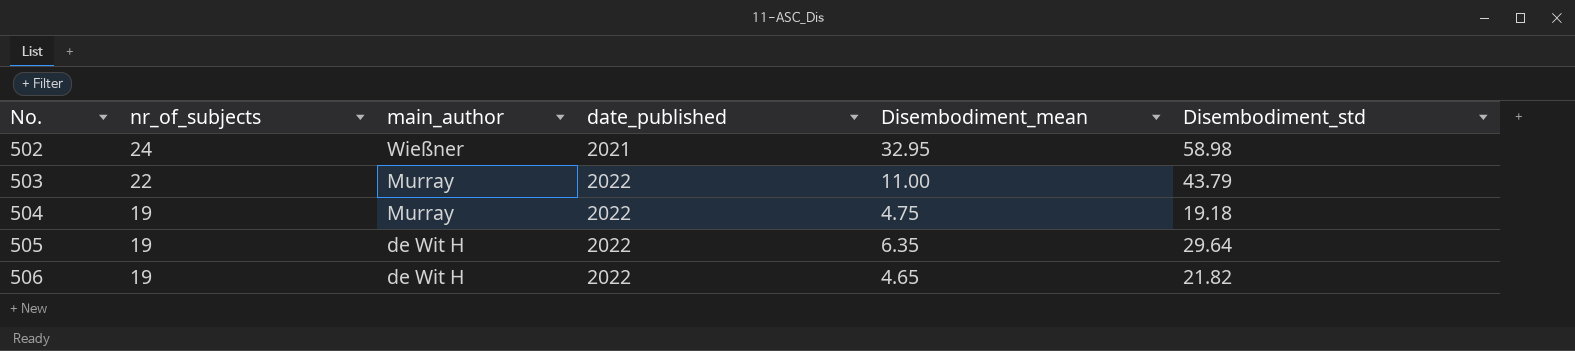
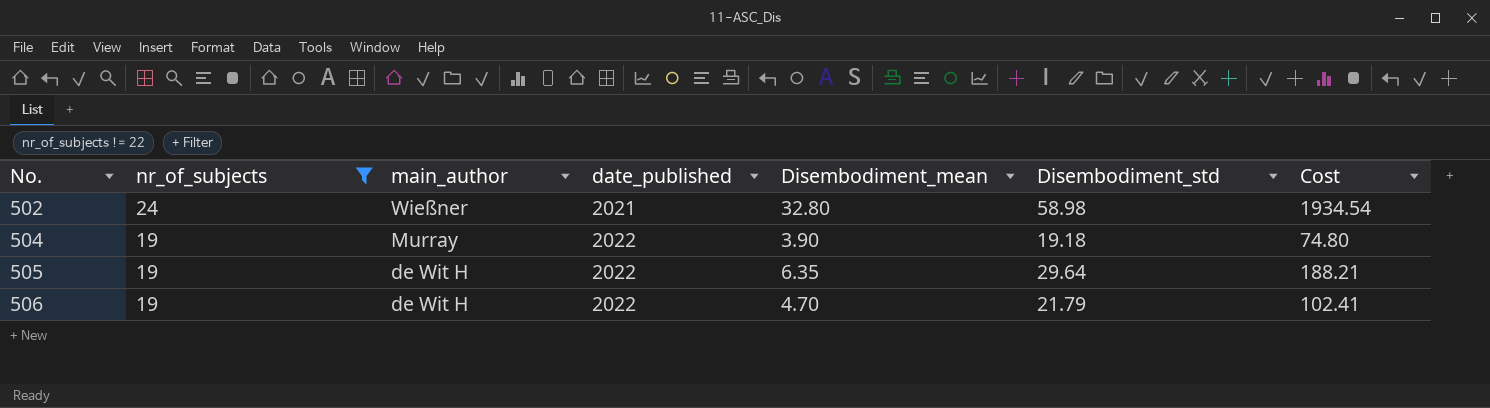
filter: none -> nr_of_subjects != 22
column Cost | formula: none -> [Disembodiment_mean] * [Disembodiment_std]
502 | Disembodiment_mean: 32.95 -> 32.80
504 | Disembodiment_mean: 4.75 -> 3.90
506 | Disembodiment_mean: 4.65 -> 4.70
506 | Disembodiment_std: 21.82 -> 21.79

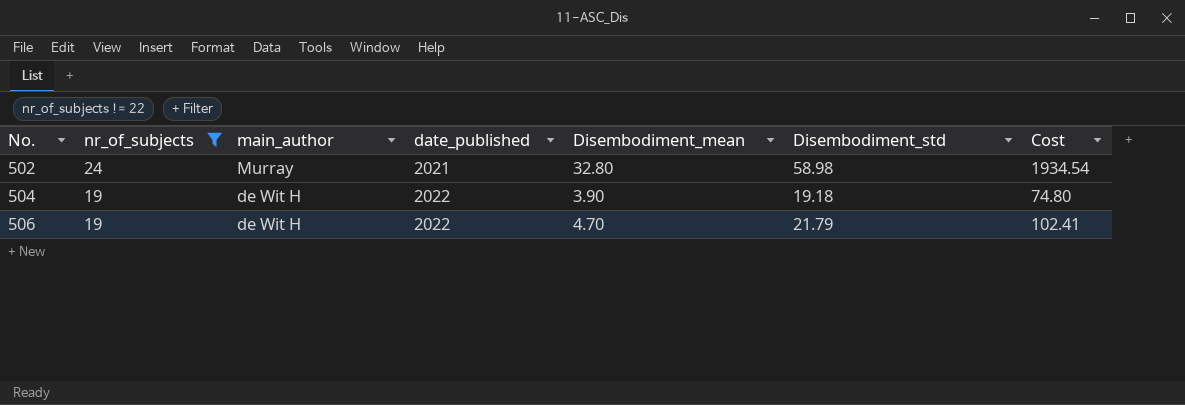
row 505: 19 | de Wit H | 2022 | 6.35 | 29.64 | 188.21 -> none
502 | main_author: Wießner -> Murray
504 | main_author: Murray -> de Wit H

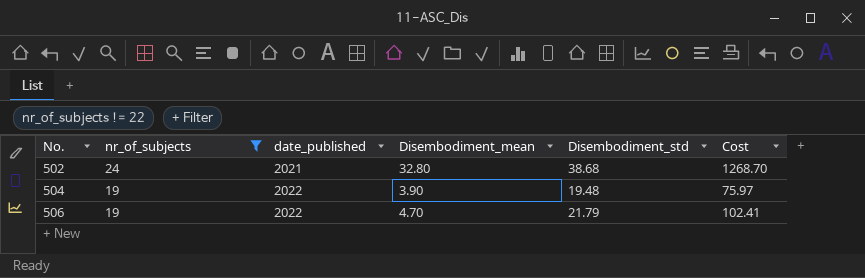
column main_author | position: 3 -> none
502 | Disembodiment_std: 58.98 -> 38.68
502 | Cost: 1934.54 -> 1268.70
504 | Disembodiment_std: 19.18 -> 19.48
504 | Cost: 74.80 -> 75.97

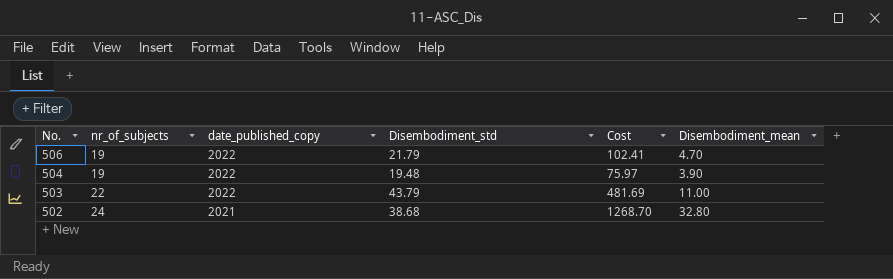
filter: nr_of_subjects != 22 -> none
row order: No. ascending -> No. descending
column name: date_published -> date_published_copy
column Disembodiment_mean | position: 4 -> 6

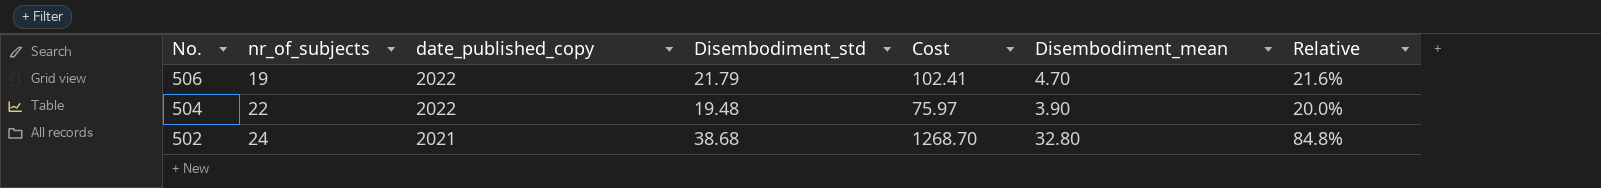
column Relative | formula: none -> [Disembodiment_mean] / [Disembodiment_std]
row 503: 22 | 2022 | 43.79 | 481.69 | 11.00 -> none
504 | nr_of_subjects: 19 -> 22

